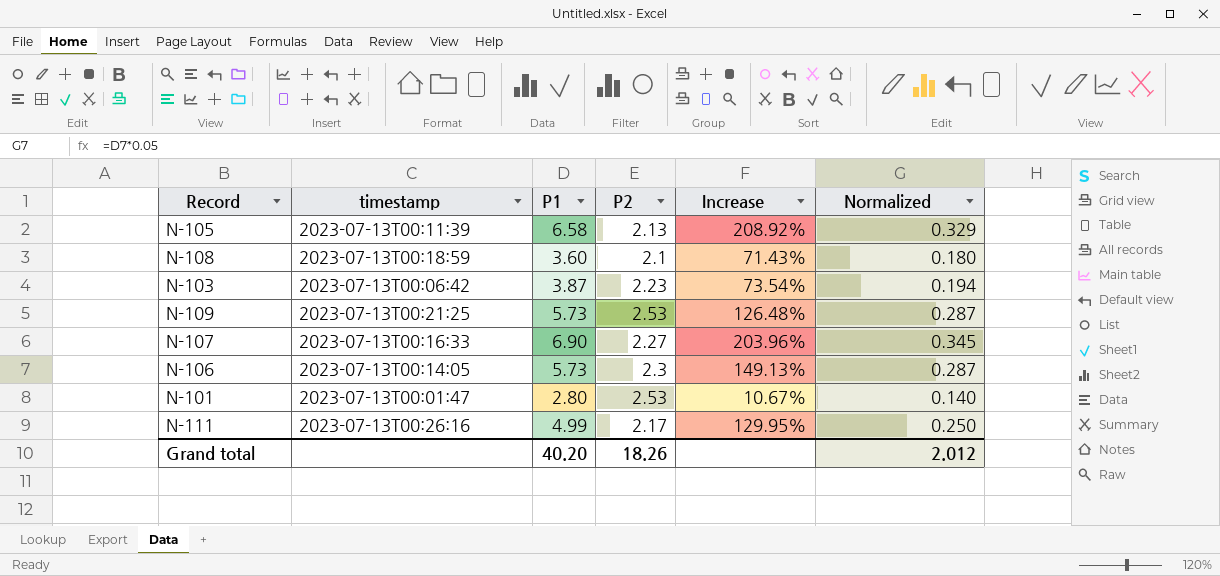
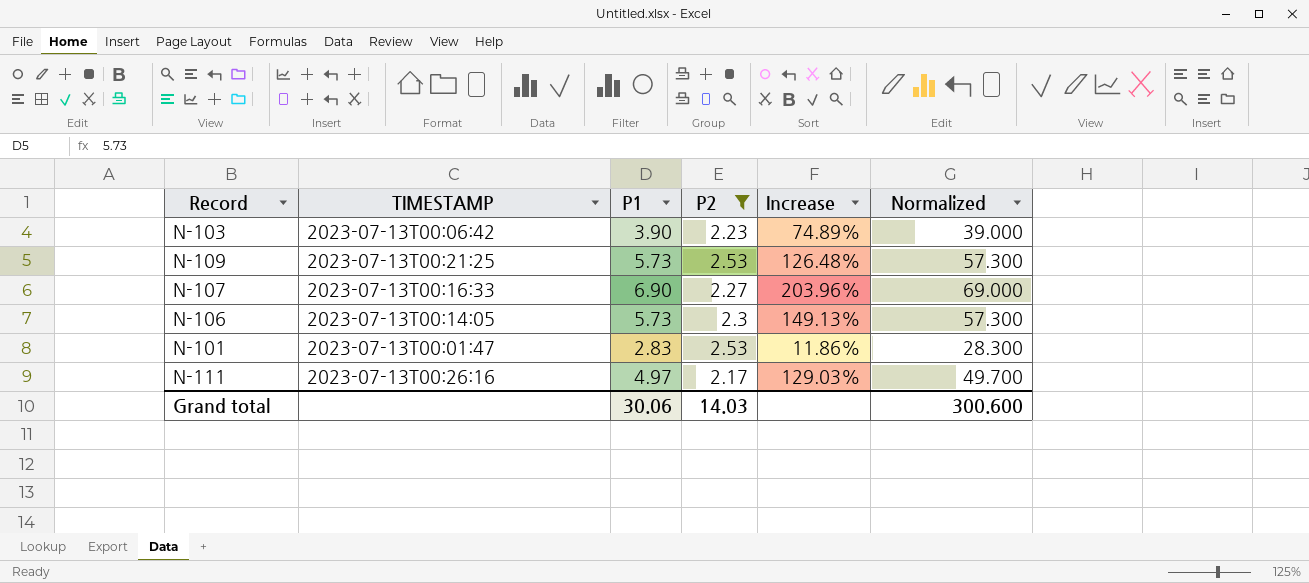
filter: none -> P2 >= 2.17
column name: timestamp -> TIMESTAMP
column Normalized | formula: [P1] * 0.05 -> [P1] * 10
N-103 | P1: 3.87 -> 3.90
N-103 | Increase: 73.54% -> 74.89%
N-101 | P1: 2.80 -> 2.83
N-101 | Increase: 10.67% -> 11.86%
N-111 | P1: 4.99 -> 4.97
N-111 | Increase: 129.95% -> 129.03%
Grand total | P1: 40.20 -> 30.06
Grand total | P2: 18.26 -> 14.03
Grand total | Normalized: 2.012 -> 300.600

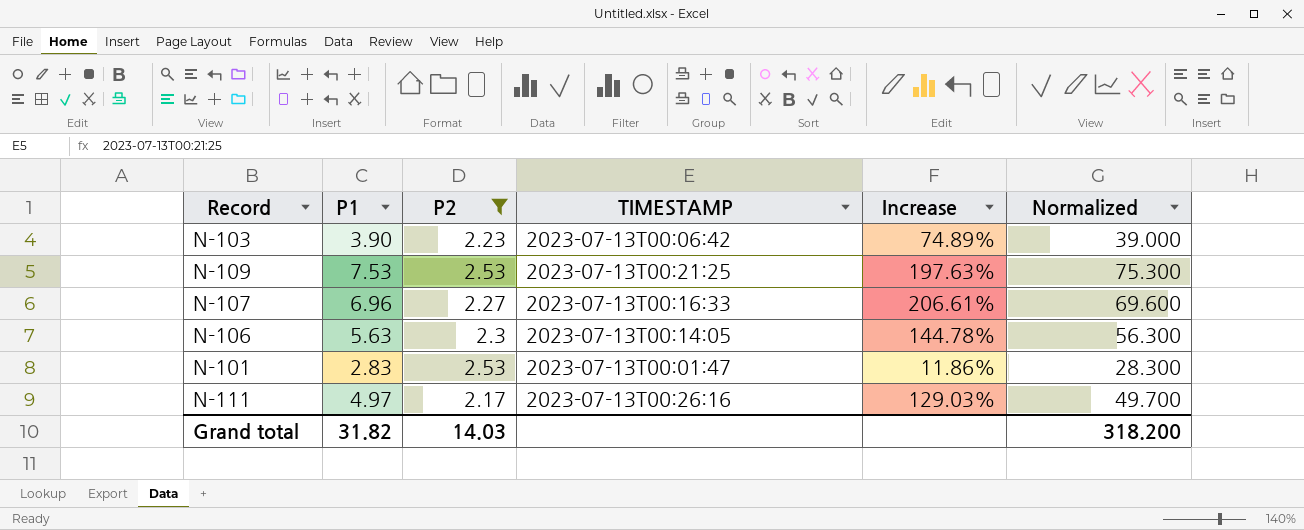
column TIMESTAMP | position: 2 -> 4
N-109 | P1: 5.73 -> 7.53
N-109 | Increase: 126.48% -> 197.63%
N-109 | Normalized: 57.300 -> 75.300
N-107 | P1: 6.90 -> 6.96
N-107 | Increase: 203.96% -> 206.61%
N-107 | Normalized: 69.000 -> 69.600
N-106 | P1: 5.73 -> 5.63
N-106 | Increase: 149.13% -> 144.78%
N-106 | Normalized: 57.300 -> 56.300
Grand total | P1: 30.06 -> 31.82
Grand total | Normalized: 300.600 -> 318.200

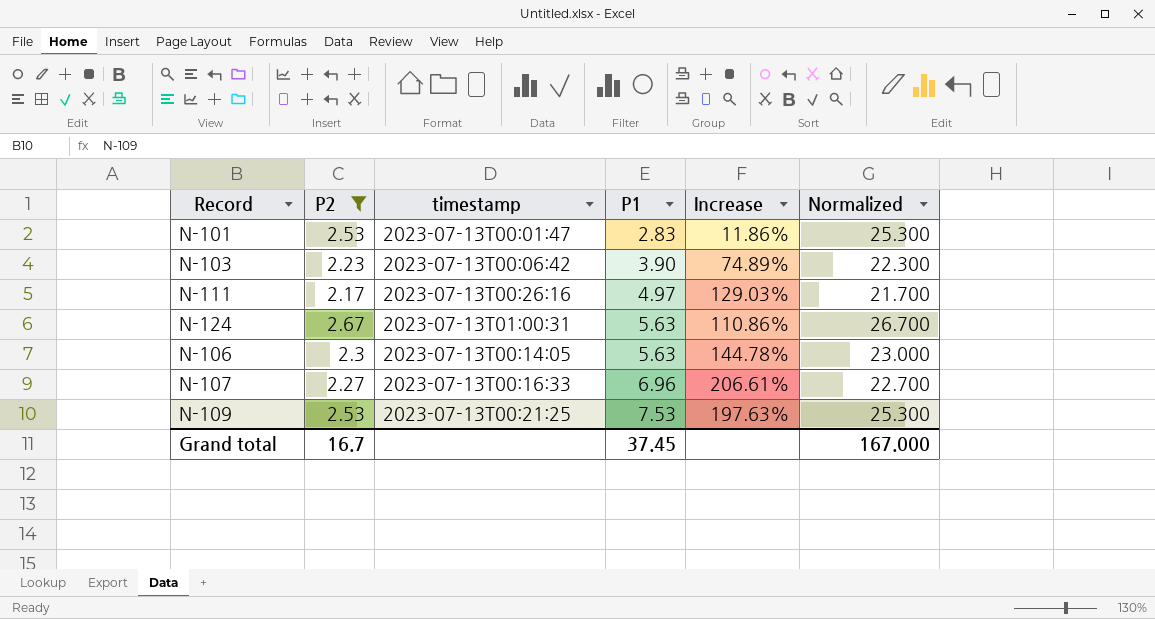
row order: none -> P1 ascending
column name: TIMESTAMP -> timestamp
column P1 | position: 2 -> 4
column Normalized | formula: [P1] * 10 -> [P2] * 10
row N-124: none -> 2.67 | 2023-07-13T01:00:31 | 5.63 | 110.86% | 26.700
Grand total | P2: 14.03 -> 16.7
Grand total | P1: 31.82 -> 37.45
Grand total | Normalized: 318.200 -> 167.000

